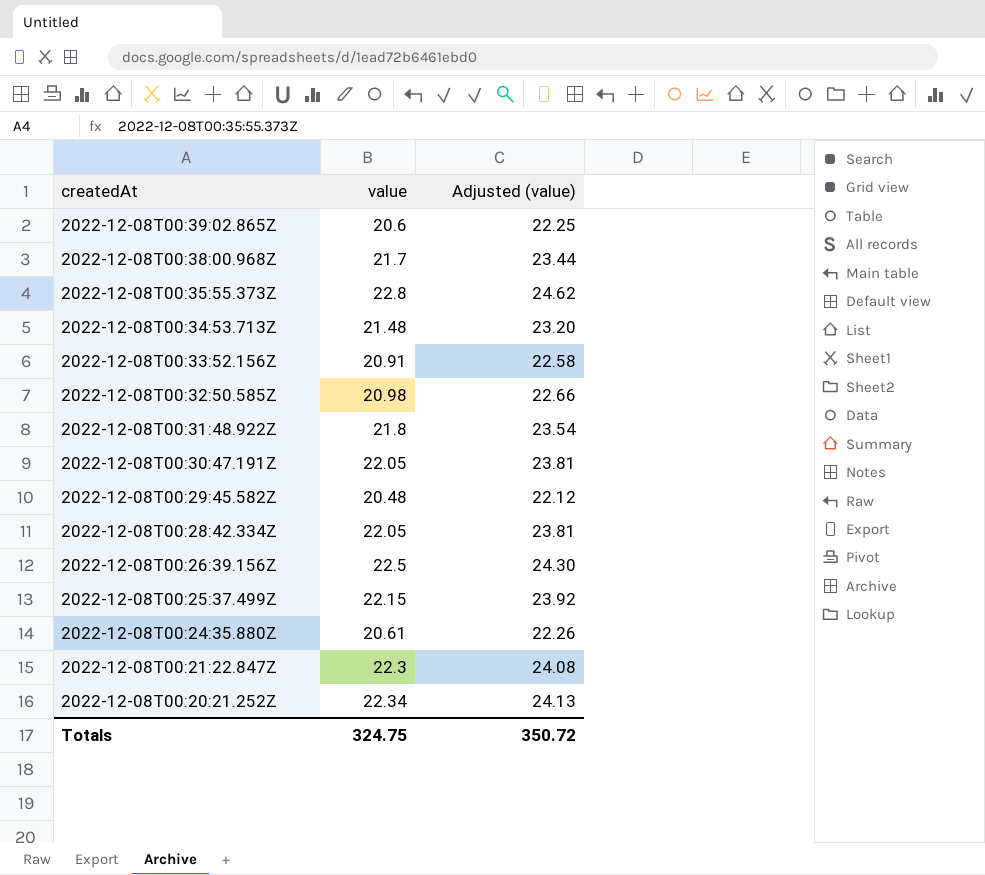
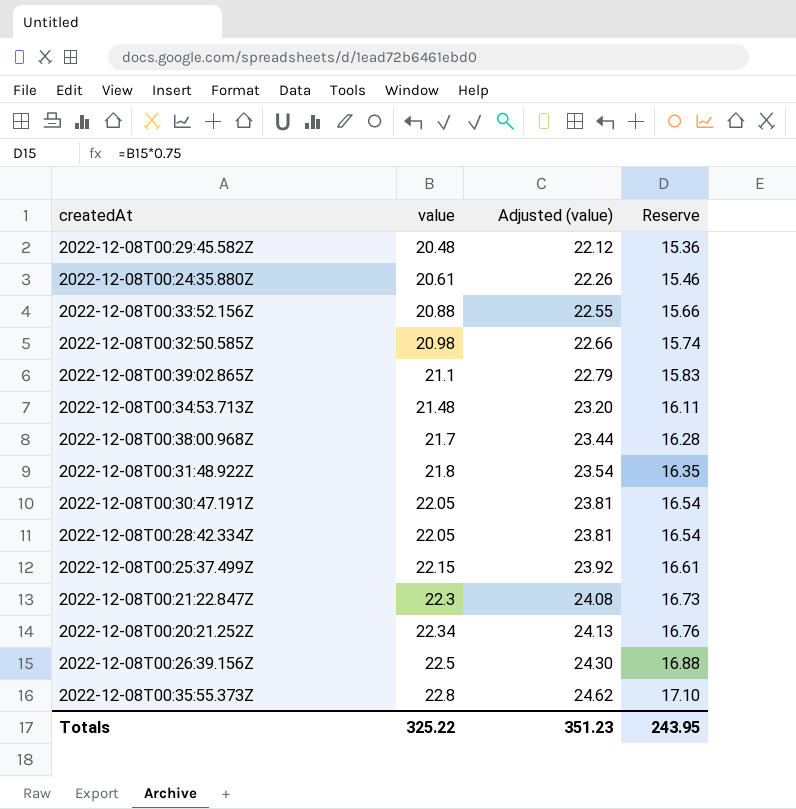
row order: createdAt descending -> value ascending
column Reserve | formula: none -> [value] * 0.75
2022-12-08T00:33:52.156Z | value: 20.91 -> 20.88
2022-12-08T00:33:52.156Z | Adjusted (value): 22.58 -> 22.55
2022-12-08T00:39:02.865Z | value: 20.6 -> 21.1
2022-12-08T00:39:02.865Z | Adjusted (value): 22.25 -> 22.79
Totals | value: 324.75 -> 325.22
Totals | Adjusted (value): 350.72 -> 351.23

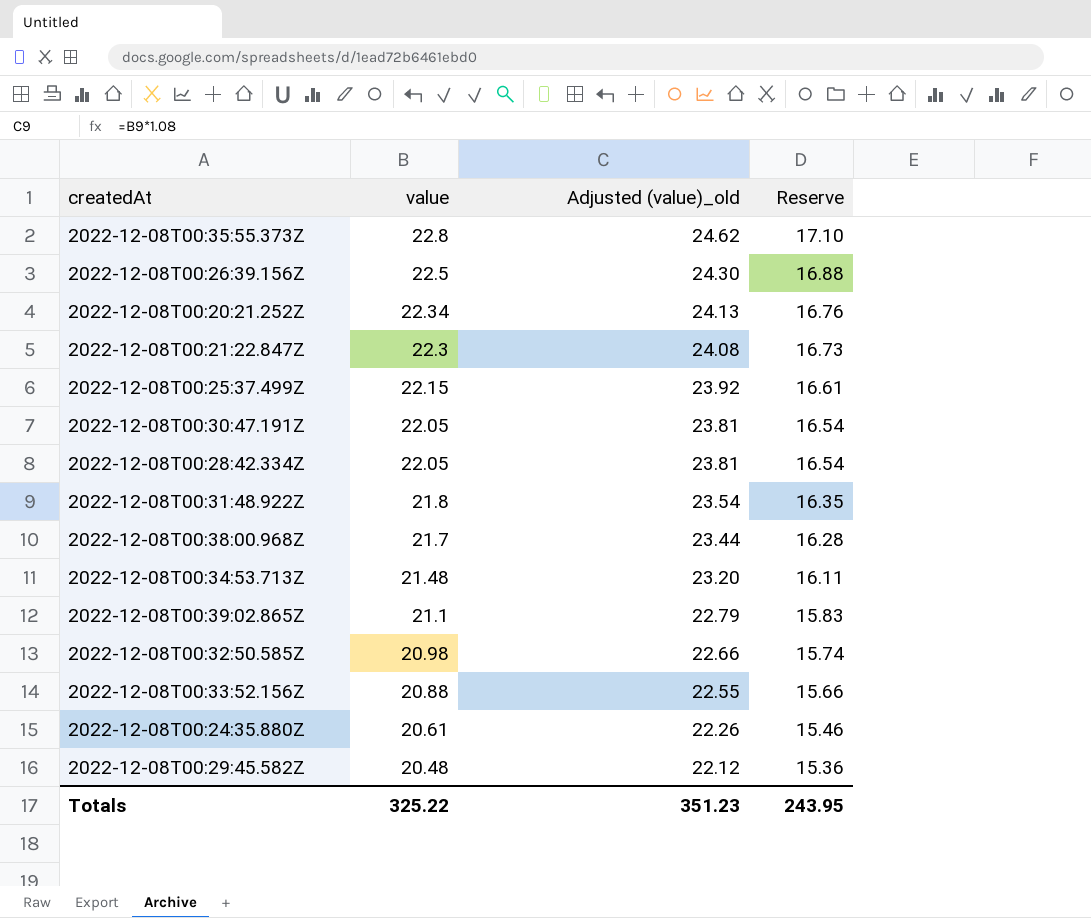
row order: value ascending -> value descending
column name: Adjusted (value) -> Adjusted (value)_old

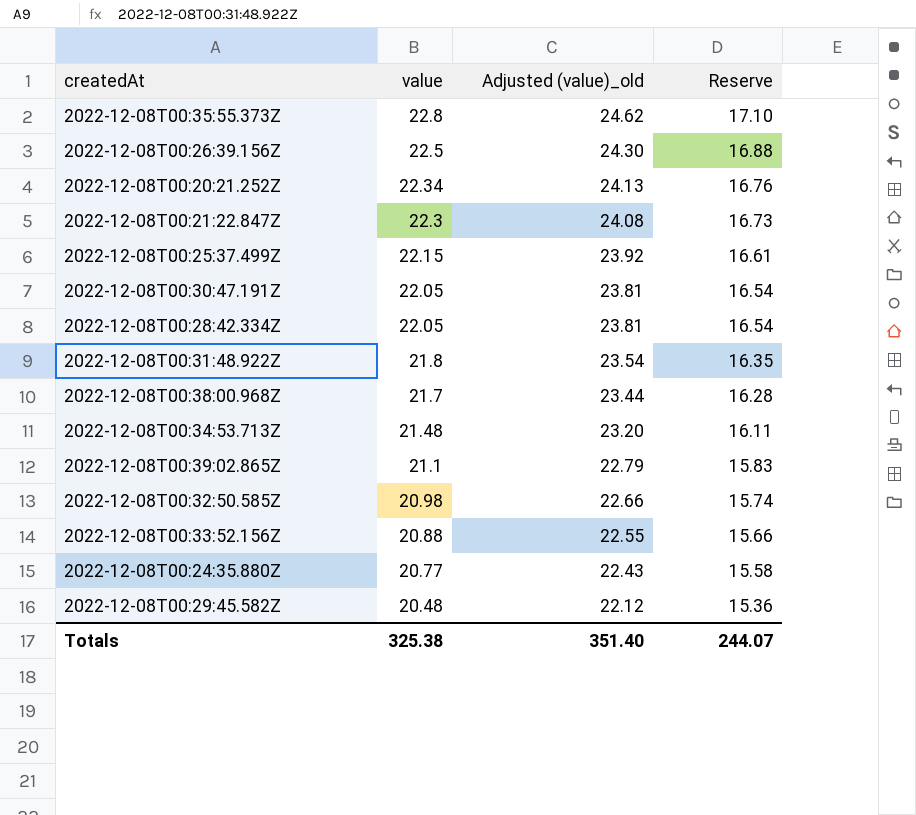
2022-12-08T00:24:35.880Z | value: 20.61 -> 20.77
2022-12-08T00:24:35.880Z | Adjusted (value)_old: 22.26 -> 22.43
2022-12-08T00:24:35.880Z | Reserve: 15.46 -> 15.58
Totals | value: 325.22 -> 325.38
Totals | Adjusted (value)_old: 351.23 -> 351.40
Totals | Reserve: 243.95 -> 244.07

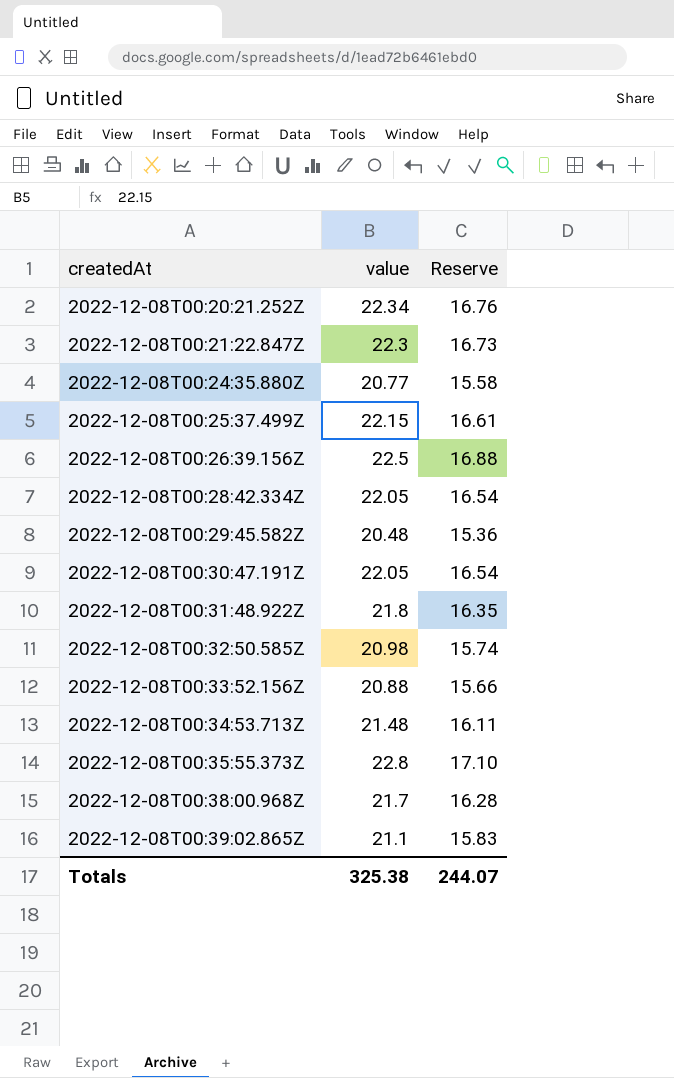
row order: value descending -> createdAt ascending
column Adjusted (value)_old | formula: [value] * 1.08 -> none

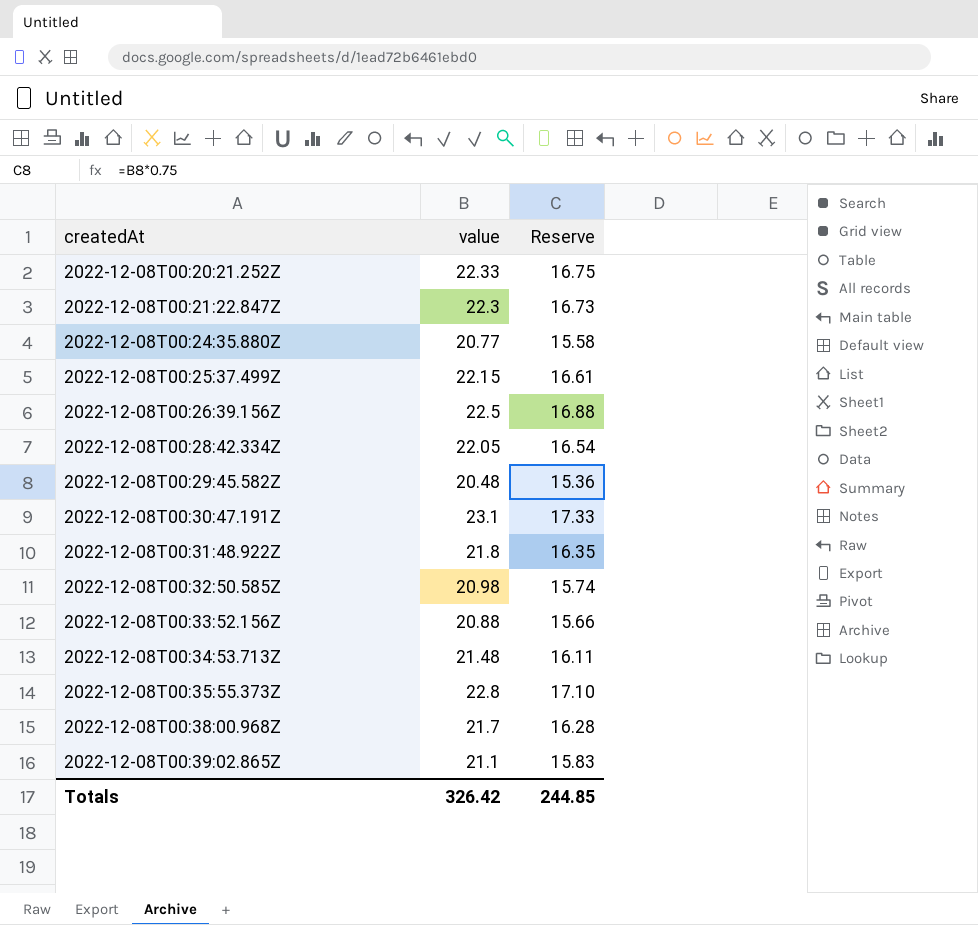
2022-12-08T00:20:21.252Z | value: 22.34 -> 22.33
2022-12-08T00:20:21.252Z | Reserve: 16.76 -> 16.75
2022-12-08T00:30:47.191Z | value: 22.05 -> 23.1
2022-12-08T00:30:47.191Z | Reserve: 16.54 -> 17.33
Totals | value: 325.38 -> 326.42
Totals | Reserve: 244.07 -> 244.85

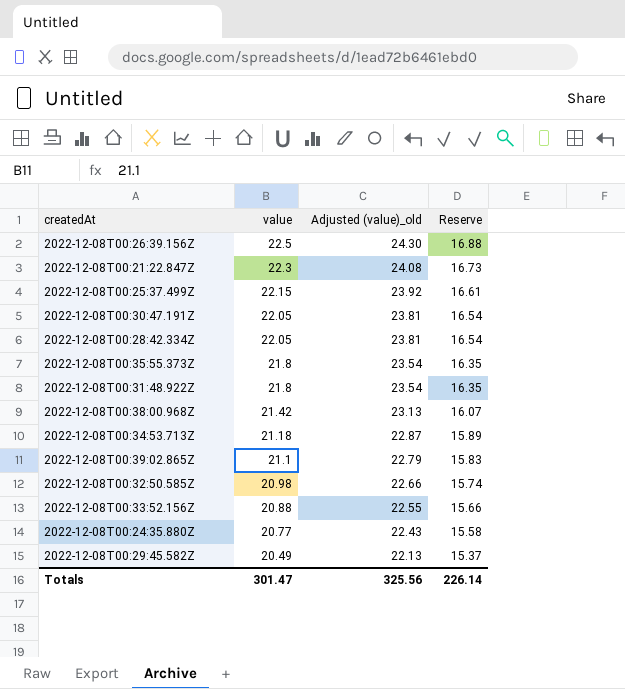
row order: createdAt ascending -> value descending
column Adjusted (value)_old | formula: none -> [value] * 1.08
row 2022-12-08T00:20:21.252Z: 22.33 | 16.75 -> none
2022-12-08T00:30:47.191Z | value: 23.1 -> 22.05
2022-12-08T00:30:47.191Z | Reserve: 17.33 -> 16.54
2022-12-08T00:35:55.373Z | value: 22.8 -> 21.8
2022-12-08T00:35:55.373Z | Reserve: 17.10 -> 16.35
2022-12-08T00:38:00.968Z | value: 21.7 -> 21.42
2022-12-08T00:38:00.968Z | Reserve: 16.28 -> 16.07
2022-12-08T00:34:53.713Z | value: 21.48 -> 21.18
2022-12-08T00:34:53.713Z | Reserve: 16.11 -> 15.89
2022-12-08T00:29:45.582Z | value: 20.48 -> 20.49
2022-12-08T00:29:45.582Z | Reserve: 15.36 -> 15.37
Totals | value: 326.42 -> 301.47
Totals | Reserve: 244.85 -> 226.14

